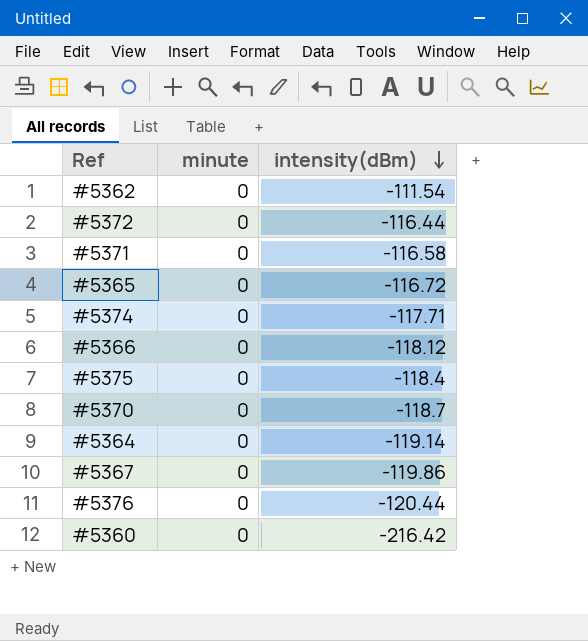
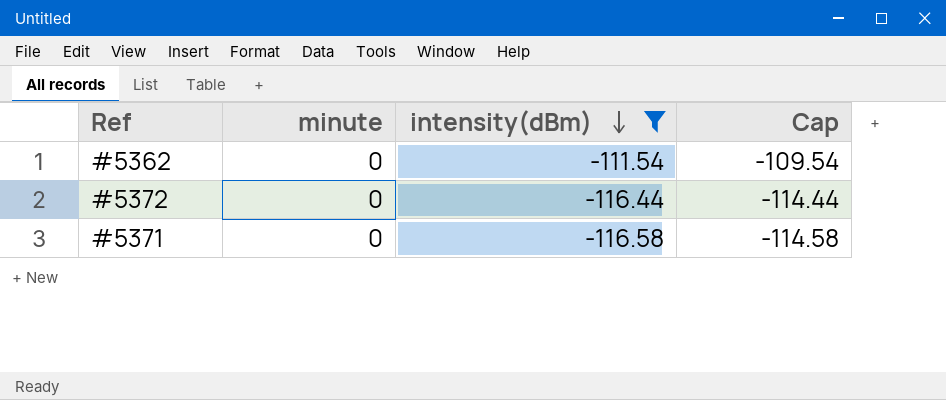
filter: none -> intensity(dBm) >= -116.58
column Cap | formula: none -> [intensity(dBm)] + 2

